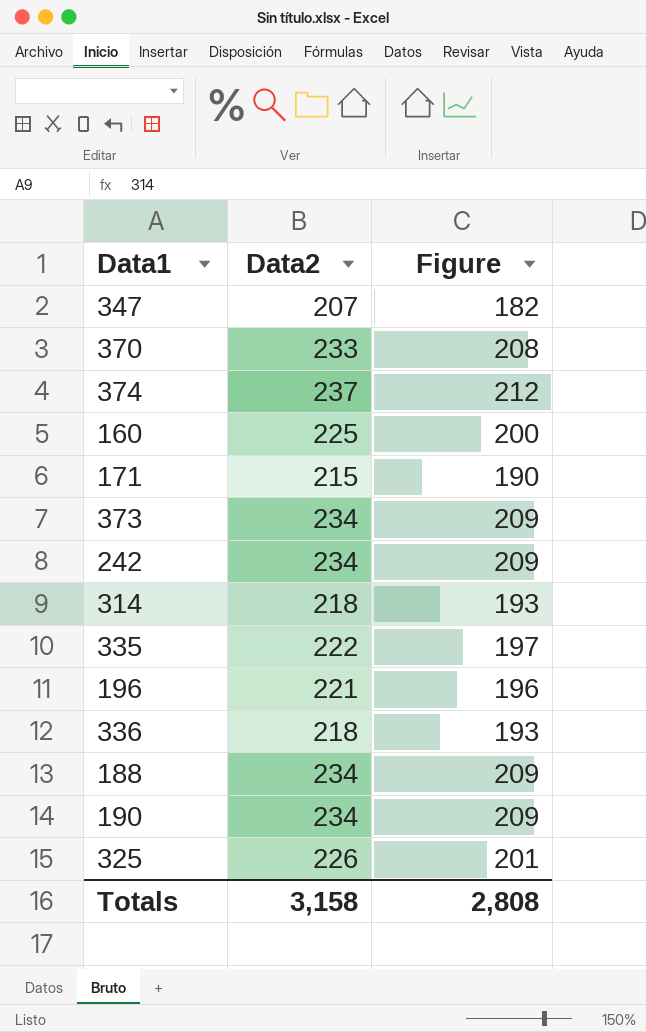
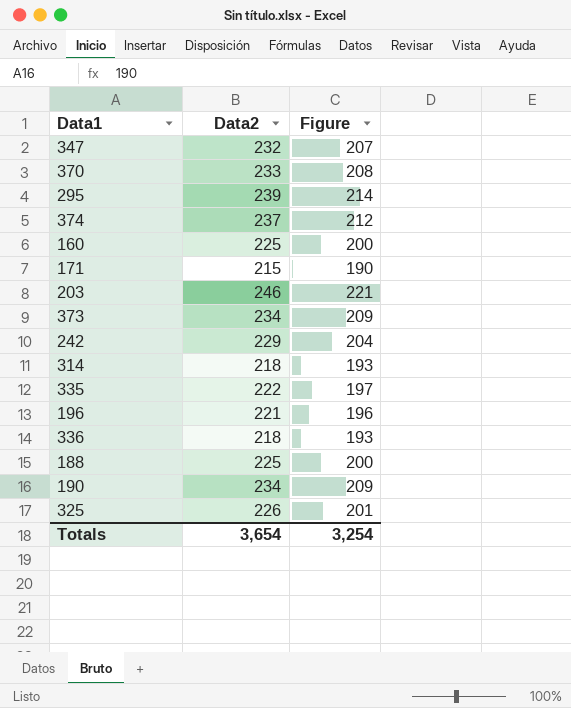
347 | Data2: 207 -> 232
347 | Figure: 182 -> 207
row 295: none -> 239 | 214
row 203: none -> 246 | 221
242 | Data2: 234 -> 229
242 | Figure: 209 -> 204
188 | Data2: 234 -> 225
188 | Figure: 209 -> 200
Totals | Data2: 3,158 -> 3,654
Totals | Figure: 2,808 -> 3,254

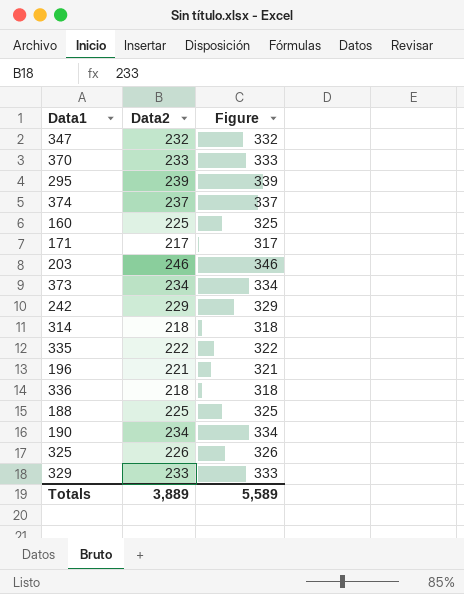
column Figure | formula: [Data2] - 25 -> [Data2] + 100
171 | Data2: 215 -> 217
row 329: none -> 233 | 333
Totals | Data2: 3,654 -> 3,889
Totals | Figure: 3,254 -> 5,589

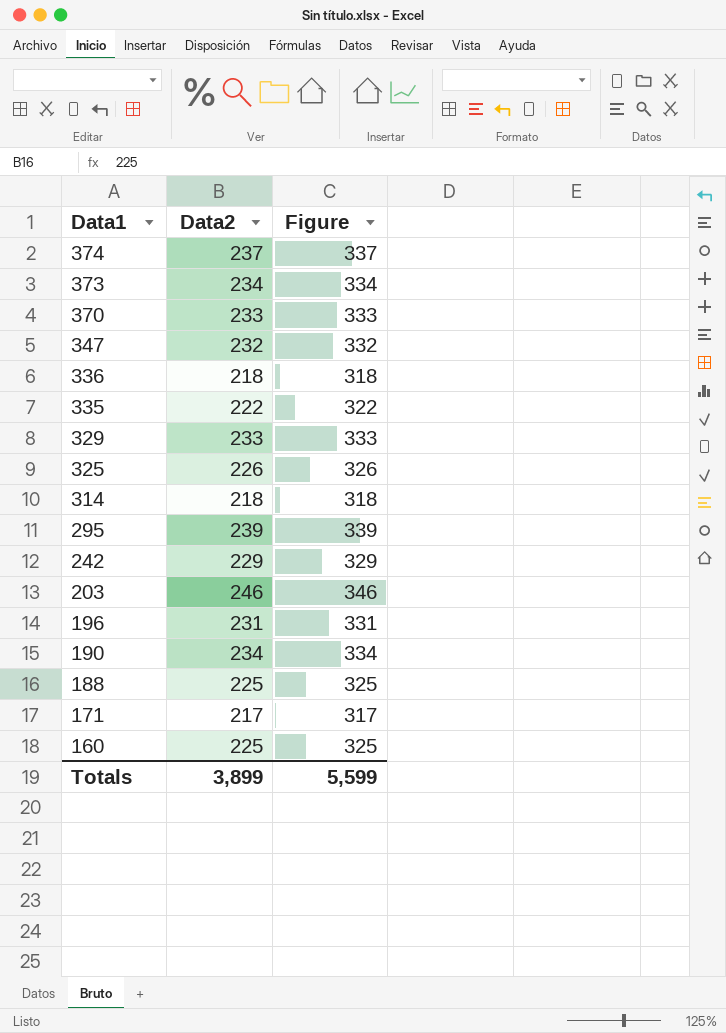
row order: none -> Data1 descending
196 | Data2: 221 -> 231
196 | Figure: 321 -> 331
Totals | Data2: 3,889 -> 3,899
Totals | Figure: 5,589 -> 5,599

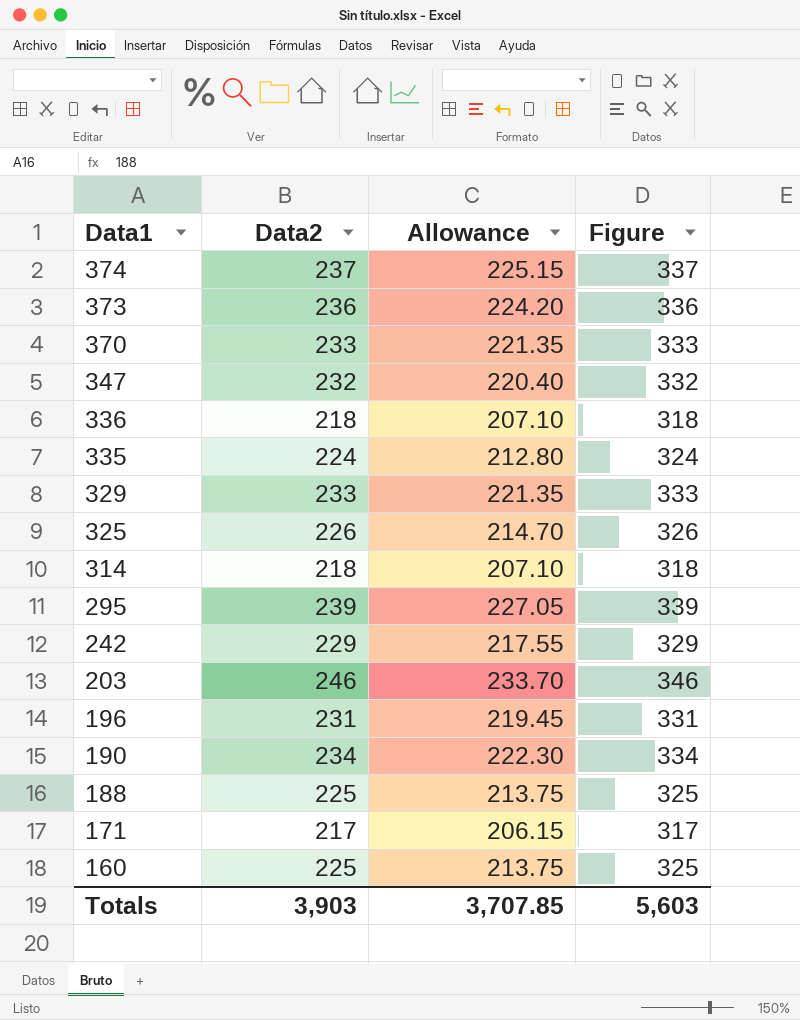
column Allowance | formula: none -> [Data2] * 0.95
373 | Data2: 234 -> 236
373 | Figure: 334 -> 336
335 | Data2: 222 -> 224
335 | Figure: 322 -> 324
Totals | Data2: 3,899 -> 3,903
Totals | Figure: 5,599 -> 5,603

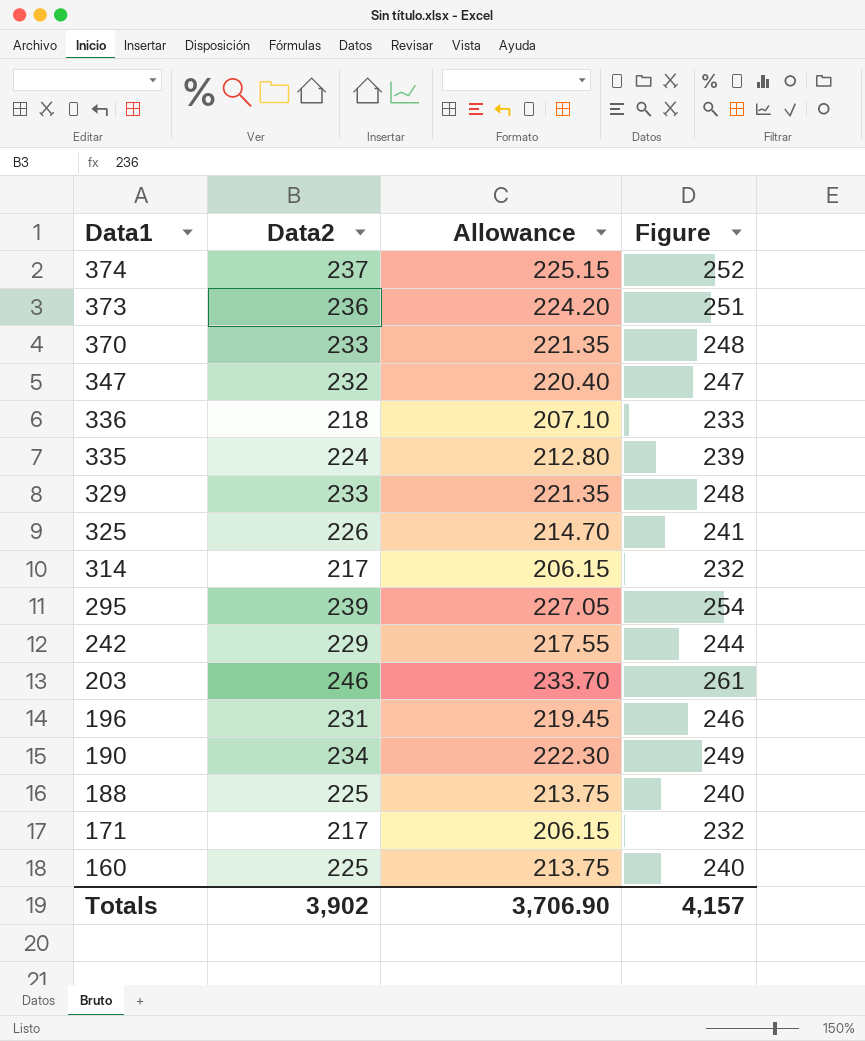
column Figure | formula: [Data2] + 100 -> [Data2] + 15
314 | Data2: 218 -> 217
314 | Allowance: 207.10 -> 206.15
Totals | Data2: 3,903 -> 3,902
Totals | Allowance: 3,707.85 -> 3,706.90
Totals | Figure: 5,603 -> 4,157

